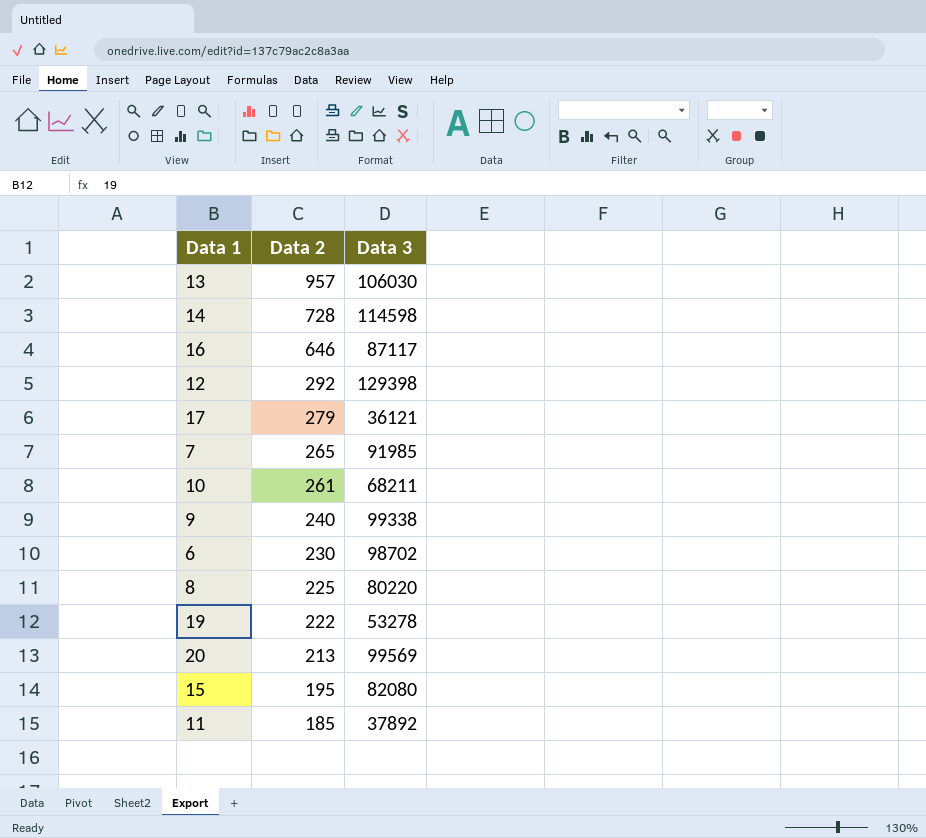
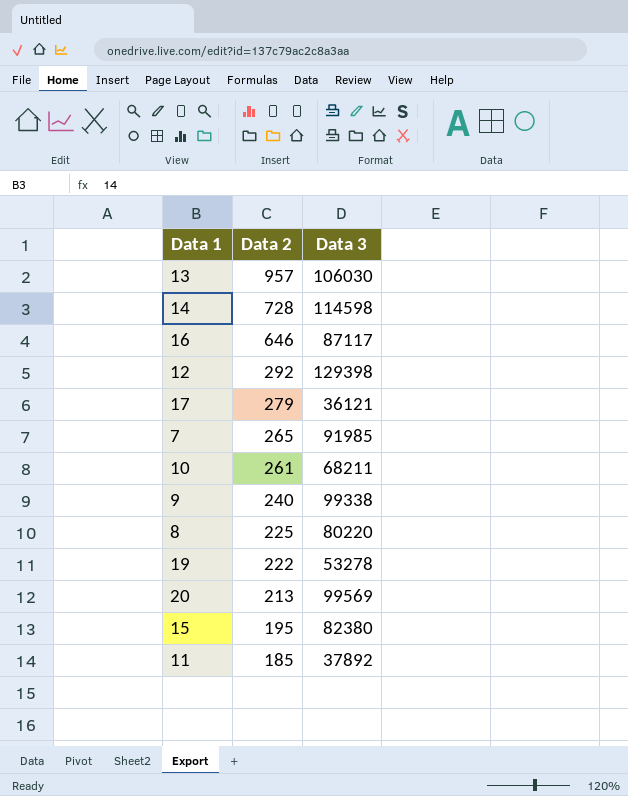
row 6: 230 | 98702 -> none
15 | Data 3: 82080 -> 82380

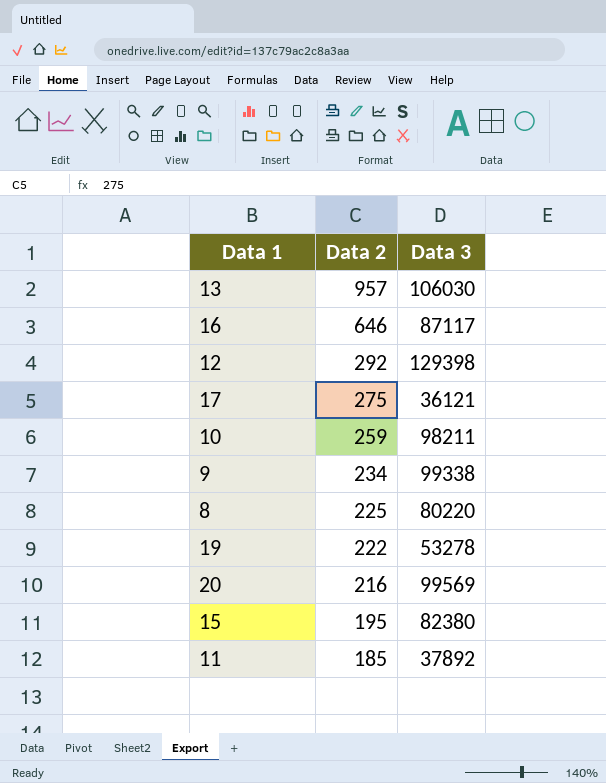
row 14: 728 | 114598 -> none
row 7: 265 | 91985 -> none
17 | Data 2: 279 -> 275
10 | Data 2: 261 -> 259
10 | Data 3: 68211 -> 98211
9 | Data 2: 240 -> 234
20 | Data 2: 213 -> 216

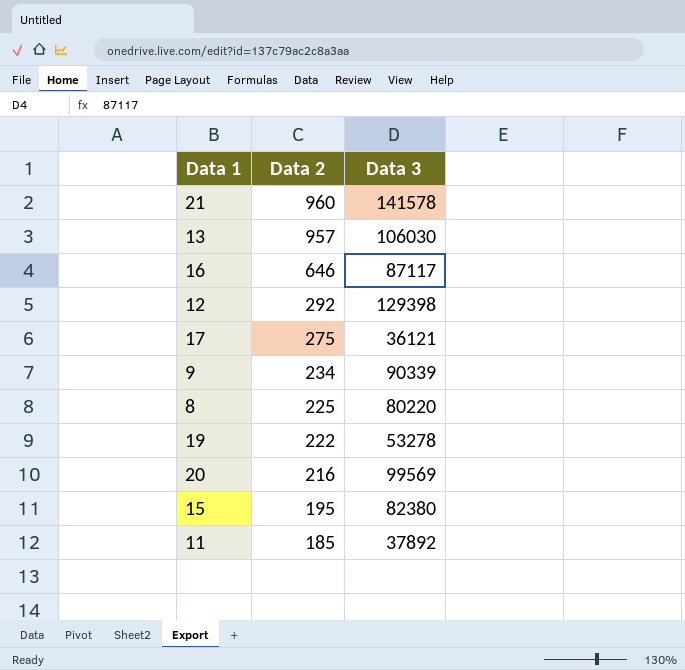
row 10: 259 | 98211 -> none
row 21: none -> 960 | 141578
9 | Data 3: 99338 -> 90339

